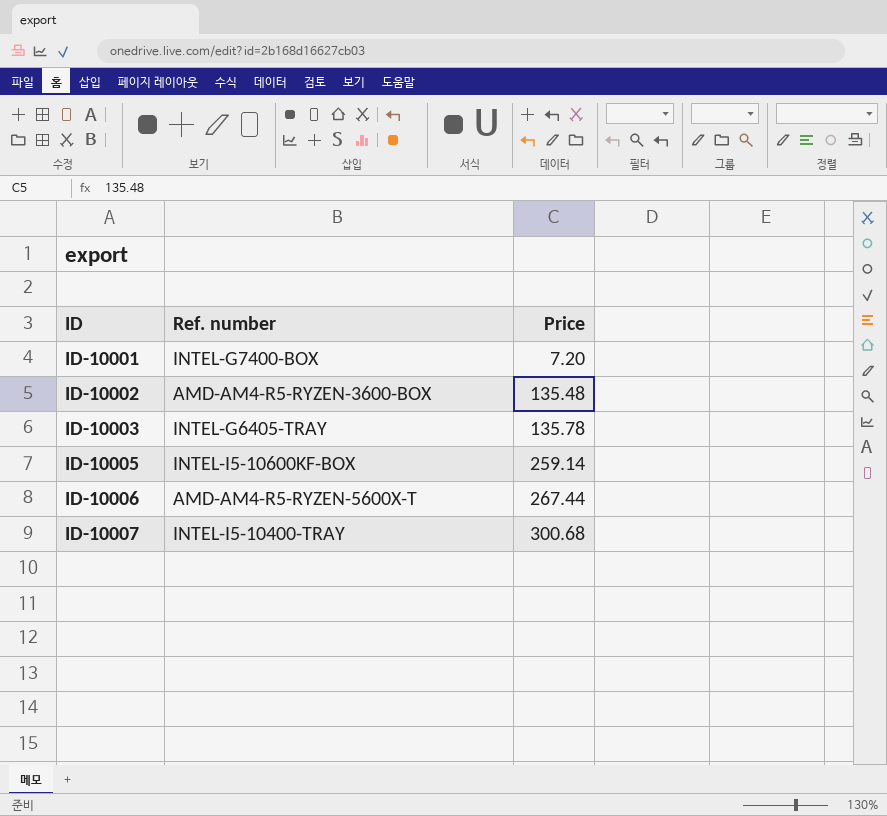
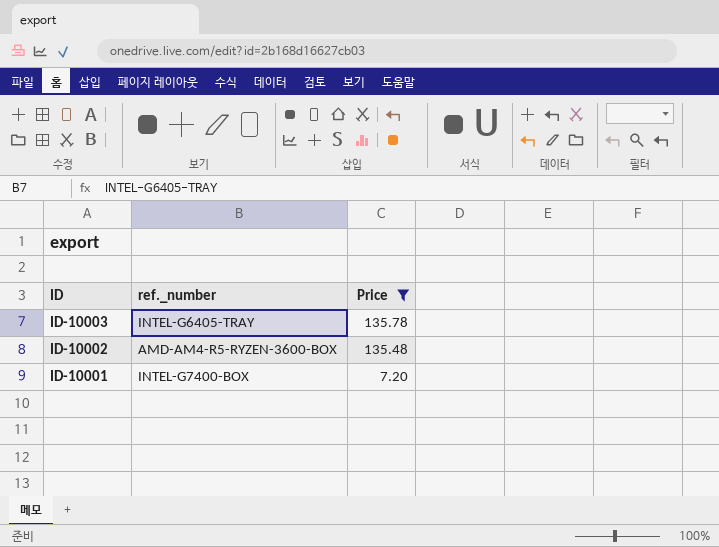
filter: none -> Price <= 135.78
row order: ID ascending -> ID descending
column name: Ref. number -> ref._number

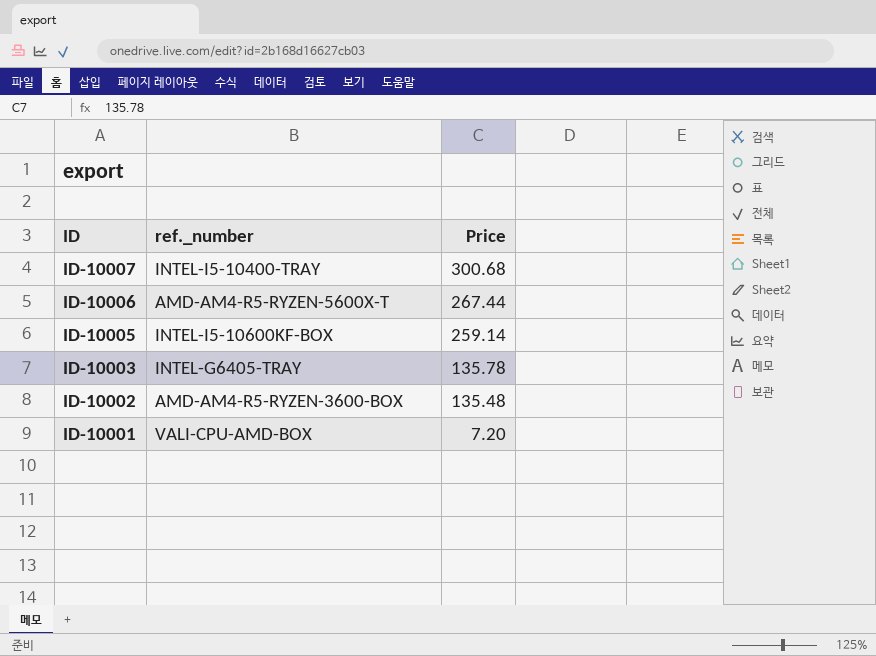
filter: Price <= 135.78 -> none
ID-10001 | ref._number: INTEL-G7400-BOX -> VALI-CPU-AMD-BOX

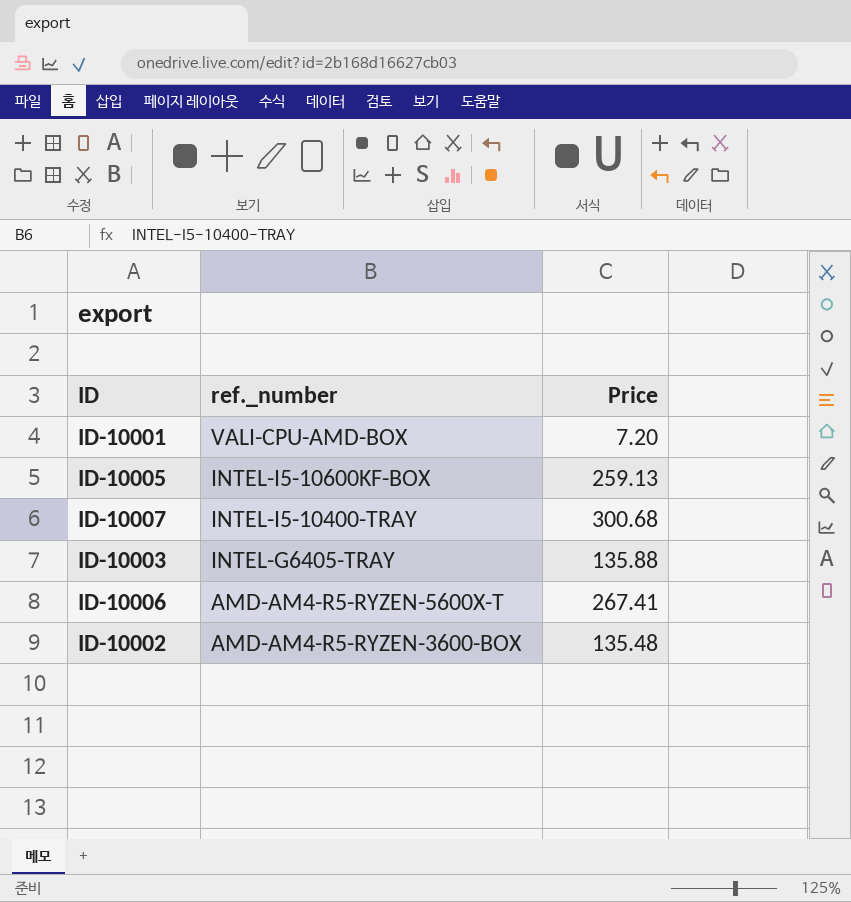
row order: ID descending -> ref._number descending
ID-10005 | Price: 259.14 -> 259.13
ID-10003 | Price: 135.78 -> 135.88
ID-10006 | Price: 267.44 -> 267.41

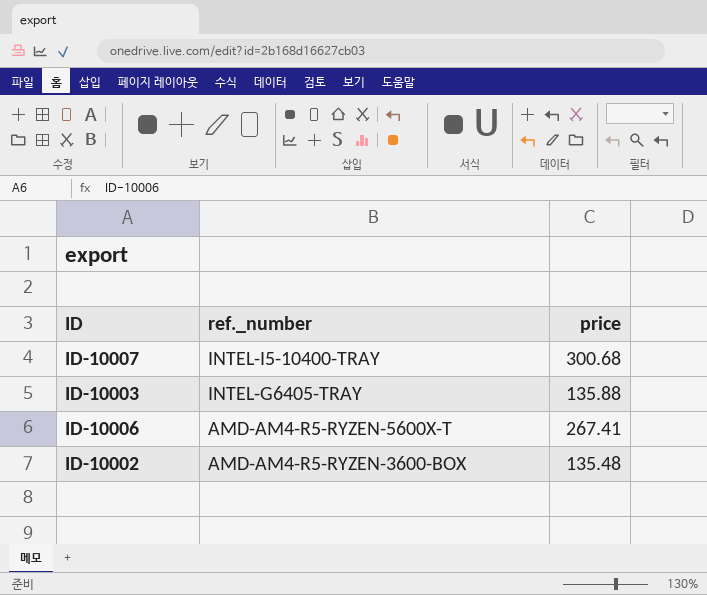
column name: Price -> price
row ID-10001: VALI-CPU-AMD-BOX | 7.20 -> none
row ID-10005: INTEL-I5-10600KF-BOX | 259.13 -> none

